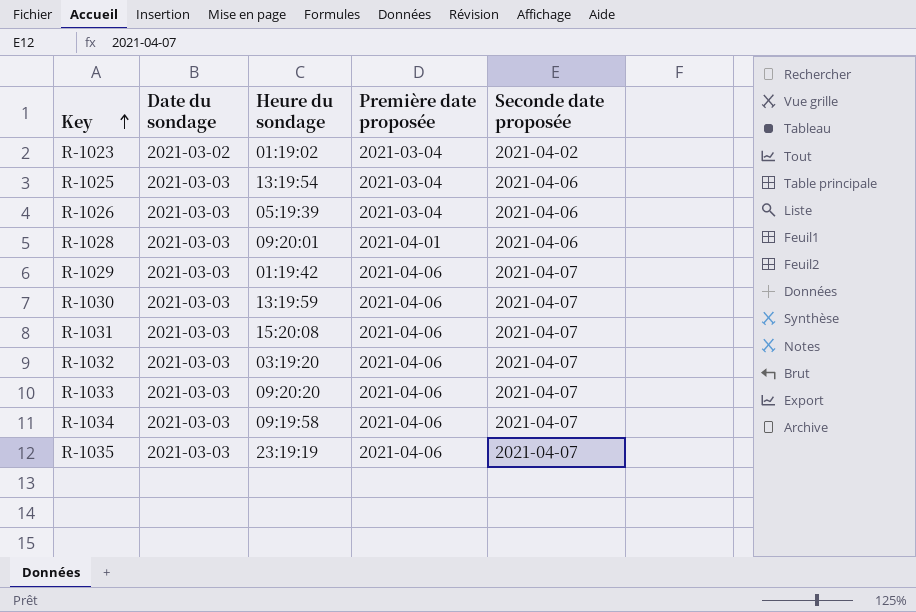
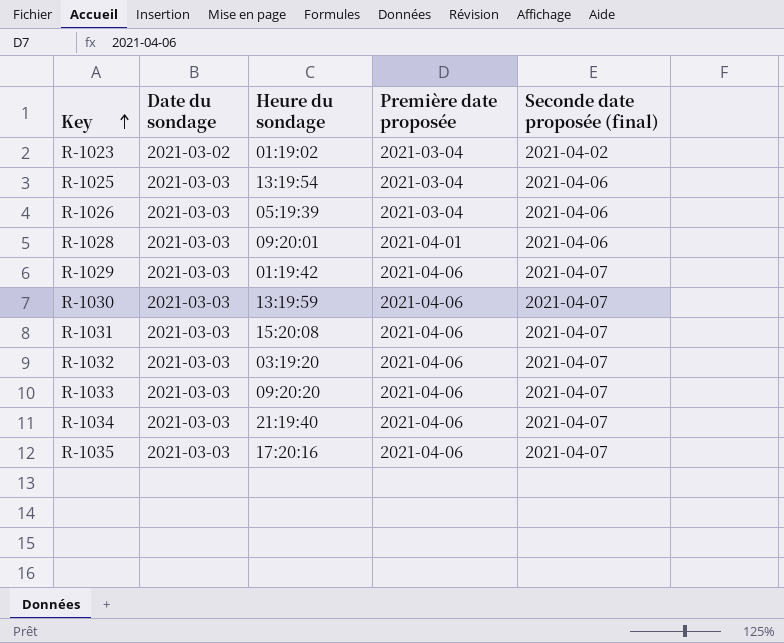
column name: Seconde date proposée -> Seconde date proposée (final)
R-1034 | Heure du sondage: 09:19:58 -> 21:19:40
R-1035 | Heure du sondage: 23:19:19 -> 17:20:16

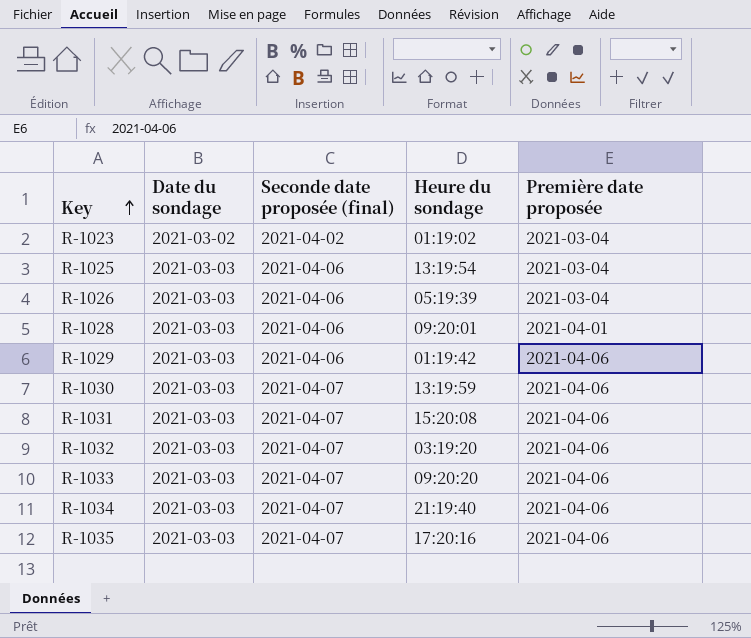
column Seconde date proposée (final) | position: 5 -> 3
R-1029 | Seconde date proposée (final): 2021-04-07 -> 2021-04-06

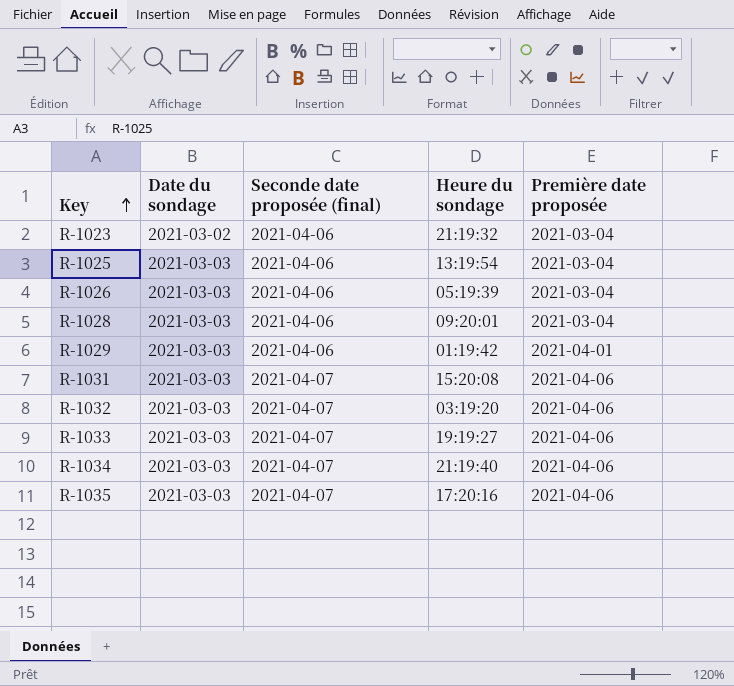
row R-1030: 2021-03-03 | 2021-04-07 | 13:19:59 | 2021-04-06 -> none
R-1023 | Seconde date proposée (final): 2021-04-02 -> 2021-04-06
R-1023 | Heure du sondage: 01:19:02 -> 21:19:32
R-1028 | Première date proposée: 2021-04-01 -> 2021-03-04
R-1029 | Première date proposée: 2021-04-06 -> 2021-04-01
R-1033 | Heure du sondage: 09:20:20 -> 19:19:27

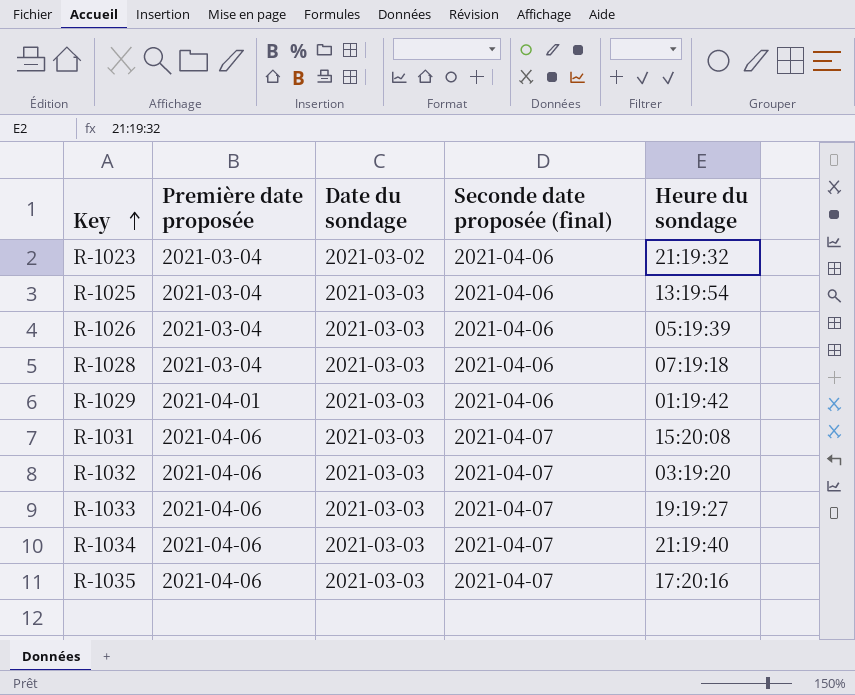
column Première date proposée | position: 5 -> 2
R-1028 | Heure du sondage: 09:20:01 -> 07:19:18

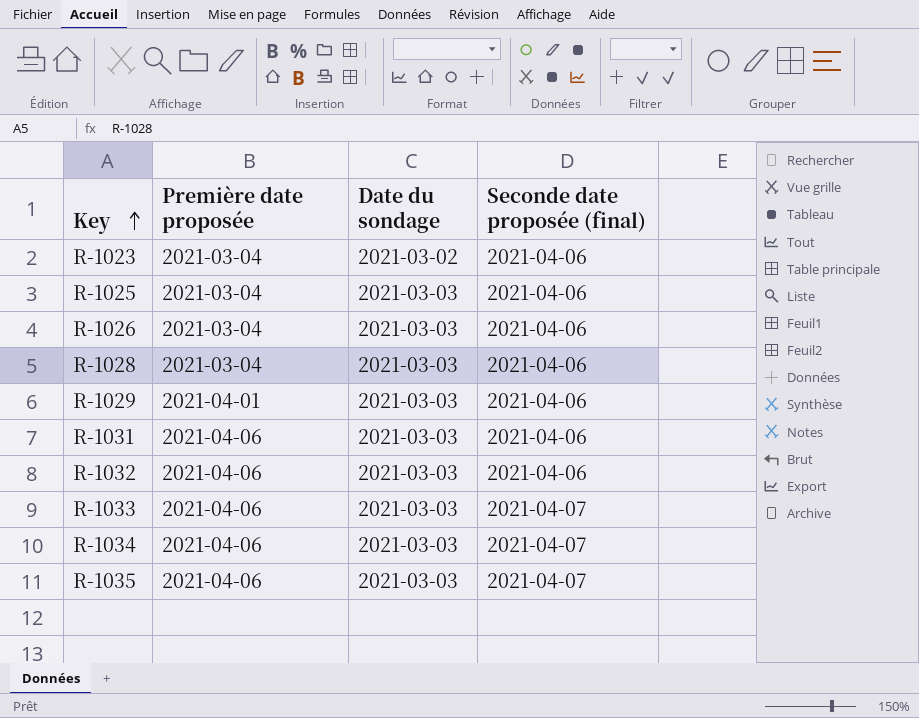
column Heure du sondage | position: 5 -> none
R-1031 | Seconde date proposée (final): 2021-04-07 -> 2021-04-06
R-1032 | Seconde date proposée (final): 2021-04-07 -> 2021-04-06

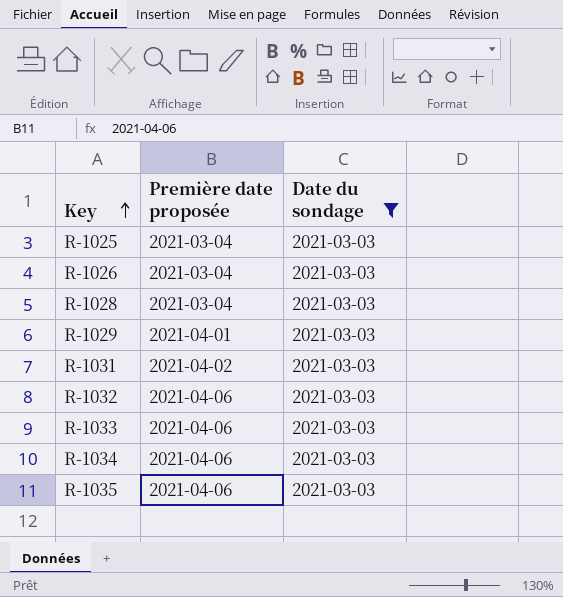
filter: none -> Date du sondage = 2021-03-03
column Seconde date proposée (final) | position: 4 -> none
R-1031 | Première date proposée: 2021-04-06 -> 2021-04-02

